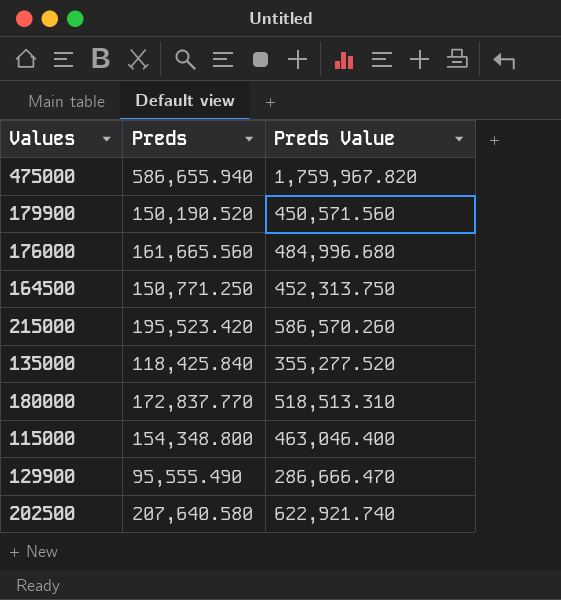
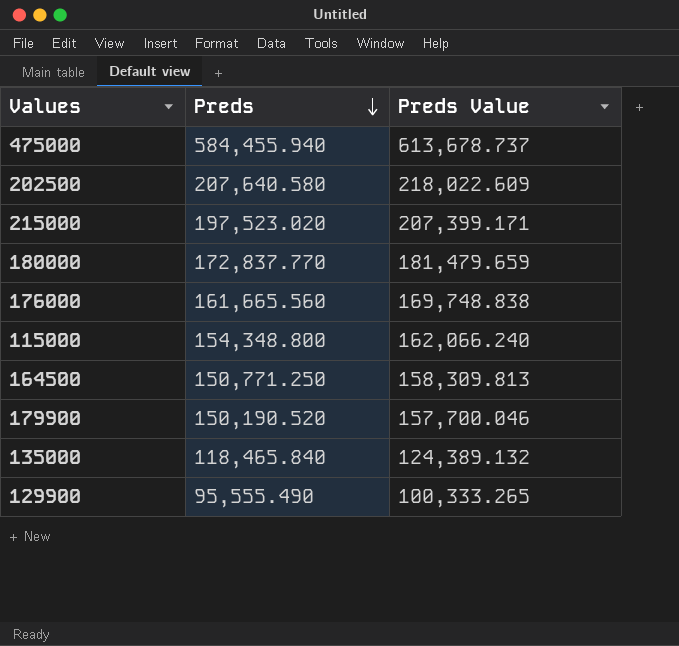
row order: none -> Preds descending
column Preds Value | formula: [Preds] * 3 -> [Preds] * 1.05
475000 | Preds: 586,655.940 -> 584,455.940
215000 | Preds: 195,523.420 -> 197,523.020
135000 | Preds: 118,425.840 -> 118,465.840

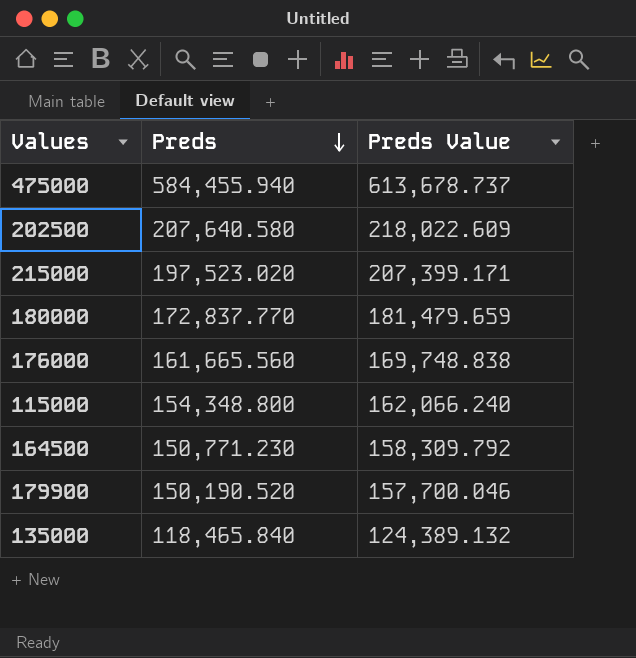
row 129900: 95,555.490 | 100,333.265 -> none
164500 | Preds: 150,771.250 -> 150,771.230
164500 | Preds Value: 158,309.813 -> 158,309.792

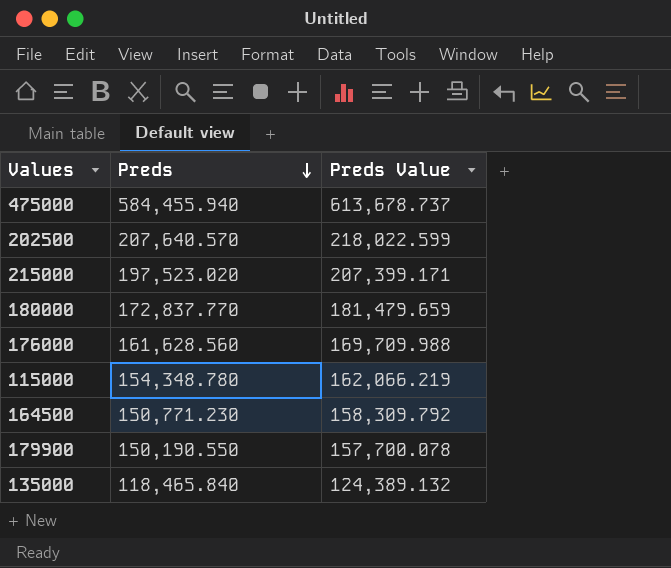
202500 | Preds: 207,640.580 -> 207,640.570
202500 | Preds Value: 218,022.609 -> 218,022.599
176000 | Preds: 161,665.560 -> 161,628.560
176000 | Preds Value: 169,748.838 -> 169,709.988
115000 | Preds: 154,348.800 -> 154,348.780
115000 | Preds Value: 162,066.240 -> 162,066.219
179900 | Preds: 150,190.520 -> 150,190.550
179900 | Preds Value: 157,700.046 -> 157,700.078

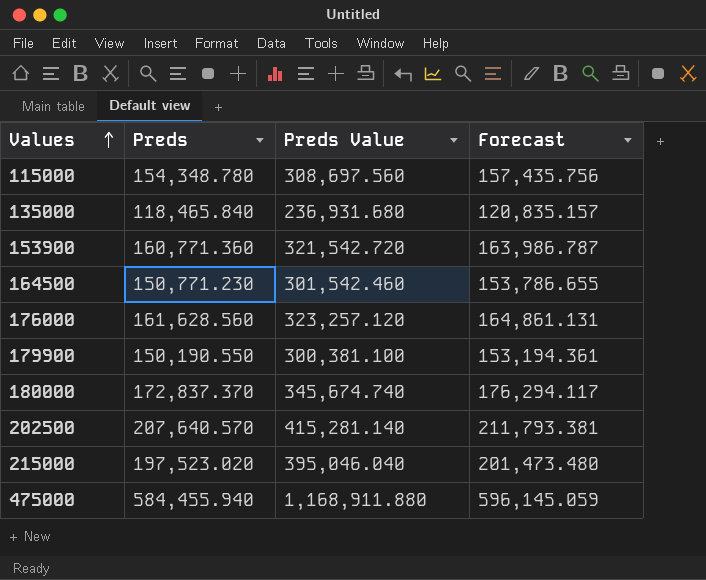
row order: Preds descending -> Values ascending
column Preds Value | formula: [Preds] * 1.05 -> [Preds] * 2
column Forecast | formula: none -> [Preds] * 1.02
row 153900: none -> 160,771.360 | 321,542.720 | 163,986.787
180000 | Preds: 172,837.770 -> 172,837.370

